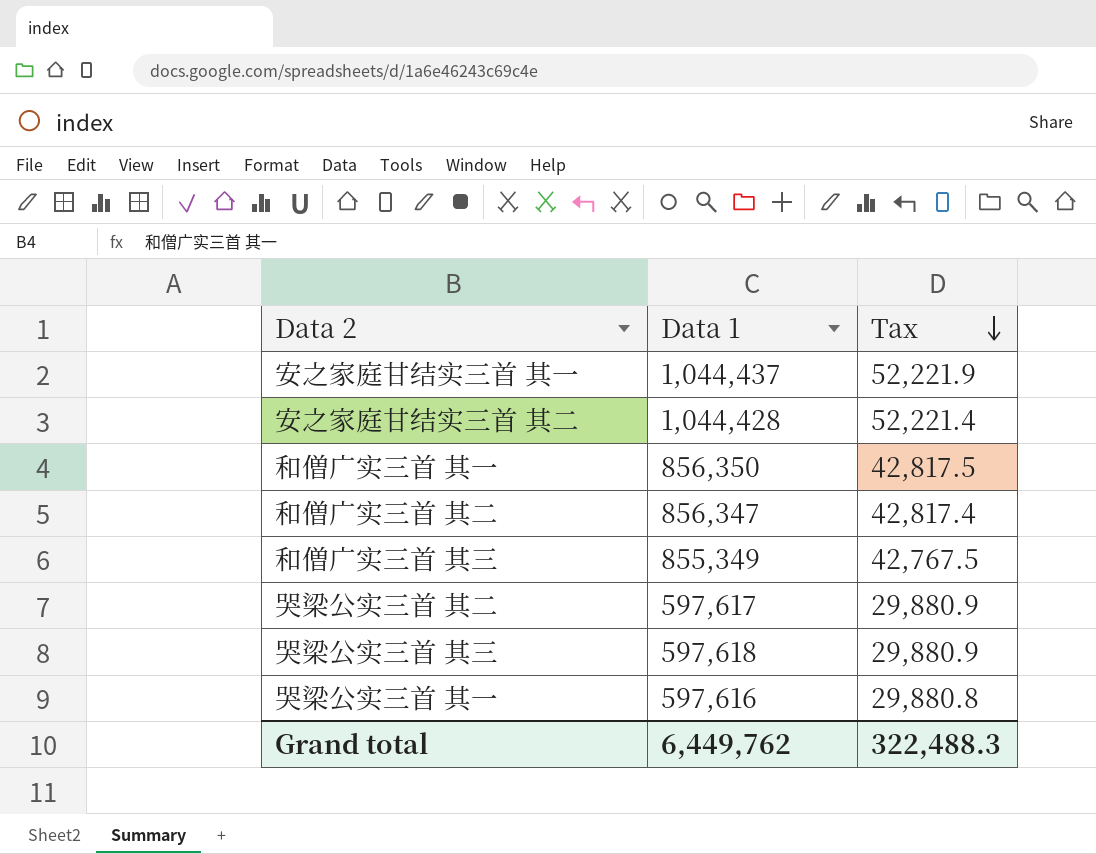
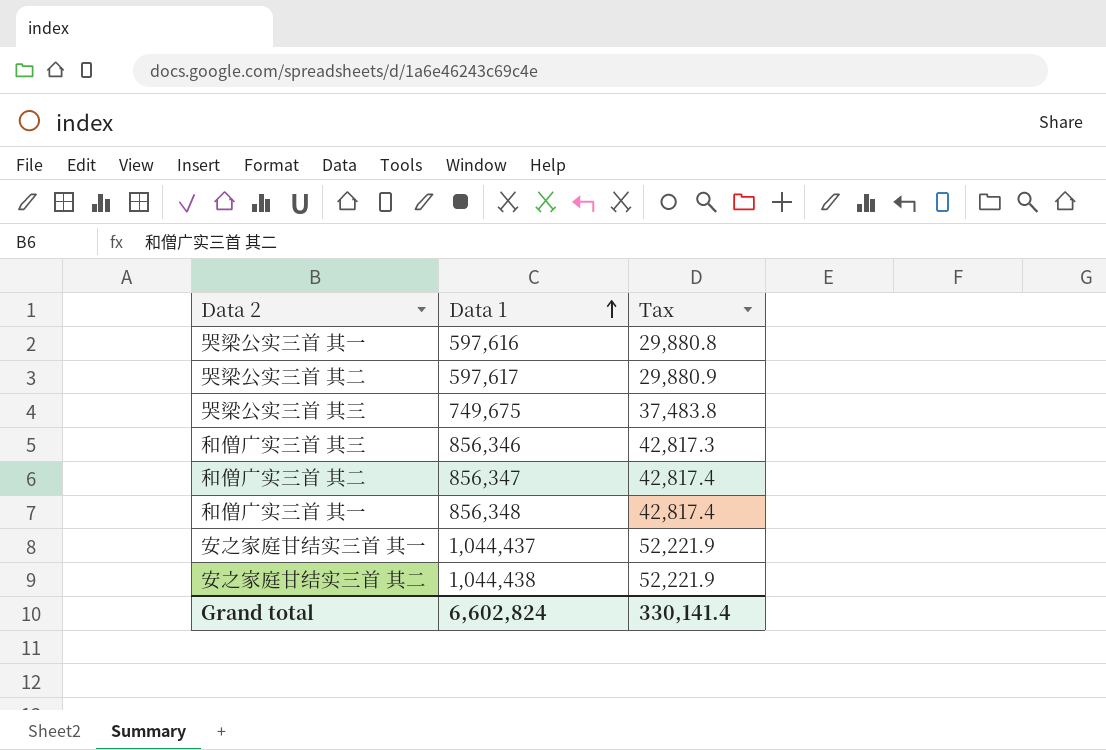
row order: Tax descending -> Data 1 ascending
哭梁公实三首 其三 | Data 1: 597,618 -> 749,675
哭梁公实三首 其三 | Tax: 29,880.9 -> 37,483.8
和僧广实三首 其三 | Data 1: 855,349 -> 856,346
和僧广实三首 其三 | Tax: 42,767.5 -> 42,817.3
和僧广实三首 其一 | Data 1: 856,350 -> 856,348
和僧广实三首 其一 | Tax: 42,817.5 -> 42,817.4
安之家庭甘结实三首 其二 | Data 1: 1,044,428 -> 1,044,438
安之家庭甘结实三首 其二 | Tax: 52,221.4 -> 52,221.9
Grand total | Data 1: 6,449,762 -> 6,602,824
Grand total | Tax: 322,488.3 -> 330,141.4

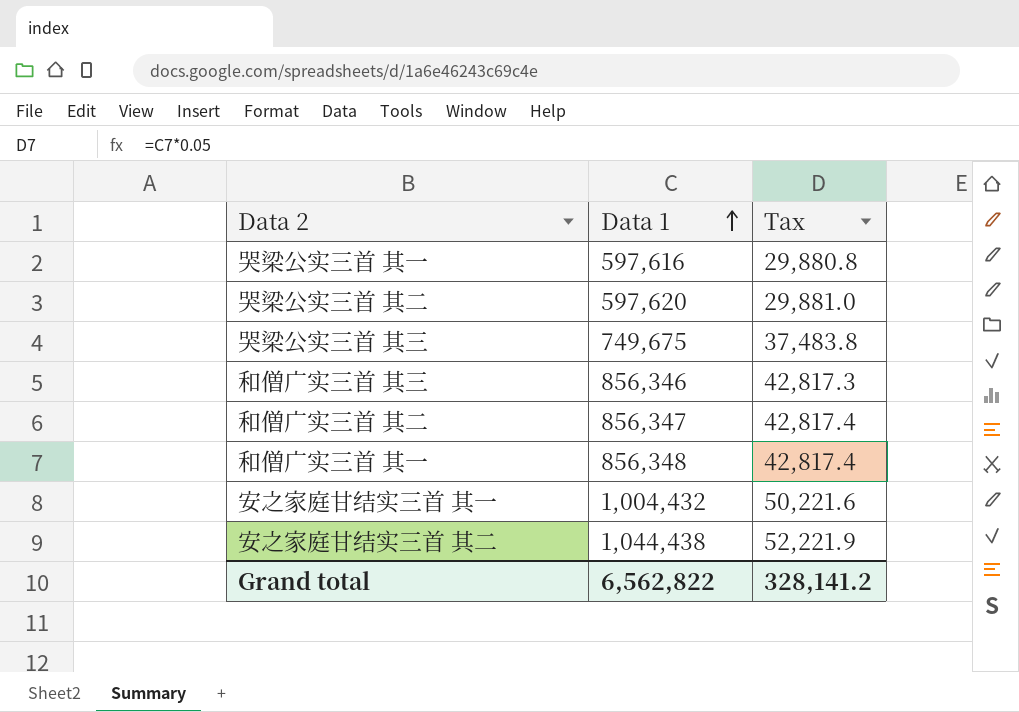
哭梁公实三首 其二 | Data 1: 597,617 -> 597,620
哭梁公实三首 其二 | Tax: 29,880.9 -> 29,881.0
安之家庭甘结实三首 其一 | Data 1: 1,044,437 -> 1,004,432
安之家庭甘结实三首 其一 | Tax: 52,221.9 -> 50,221.6
Grand total | Data 1: 6,602,824 -> 6,562,822
Grand total | Tax: 330,141.4 -> 328,141.2

